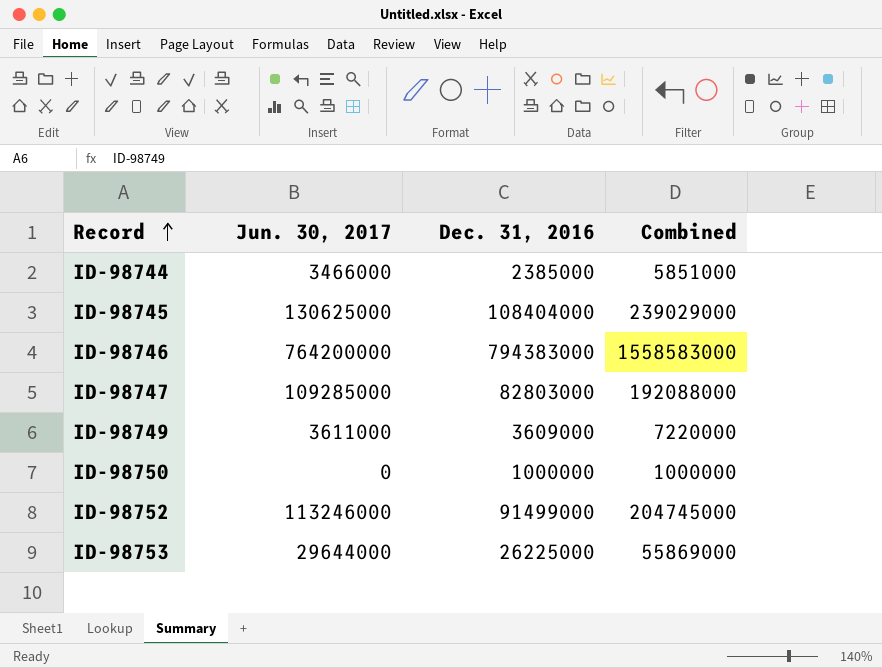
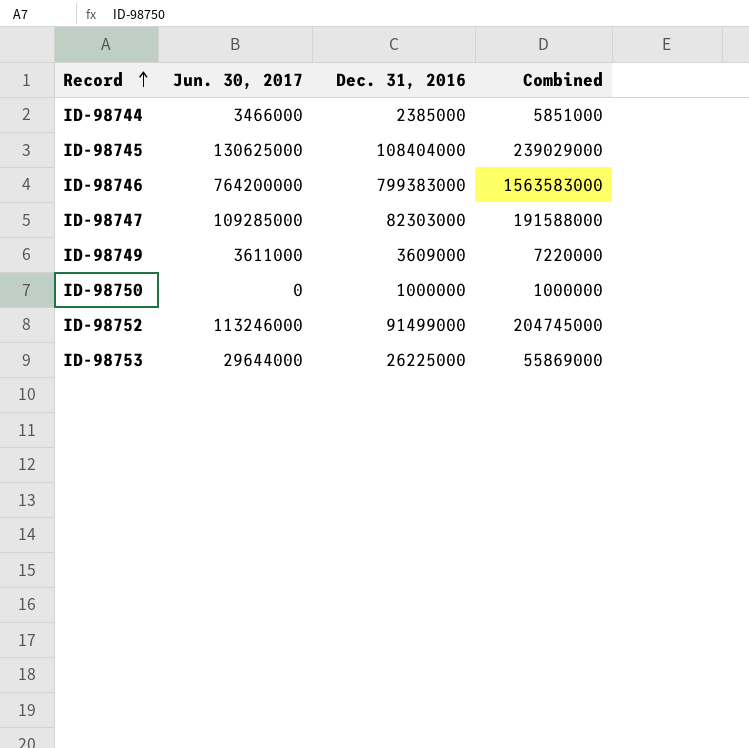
ID-98746 | Dec. 31, 2016: 794383000 -> 799383000
ID-98746 | Combined: 1558583000 -> 1563583000
ID-98747 | Dec. 31, 2016: 82803000 -> 82303000
ID-98747 | Combined: 192088000 -> 191588000

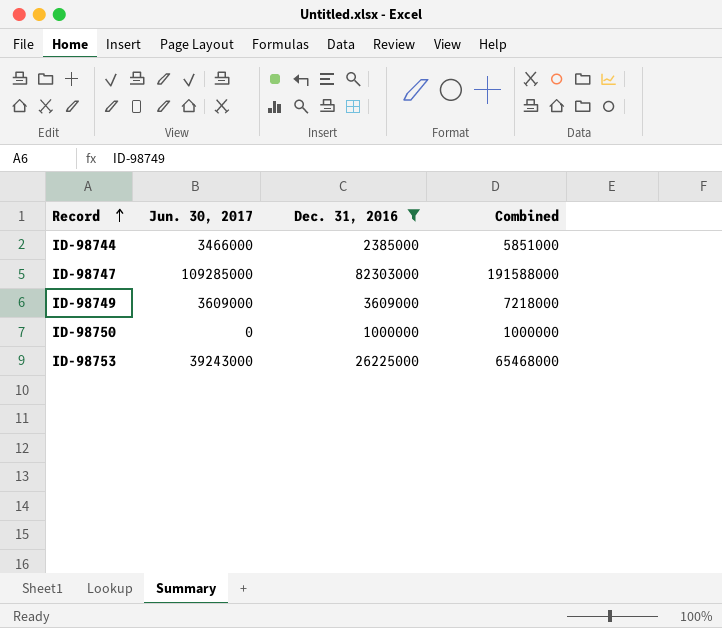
filter: none -> Dec. 31, 2016 <= 82303000
ID-98749 | Jun. 30, 2017: 3611000 -> 3609000
ID-98749 | Combined: 7220000 -> 7218000
ID-98753 | Jun. 30, 2017: 29644000 -> 39243000
ID-98753 | Combined: 55869000 -> 65468000

